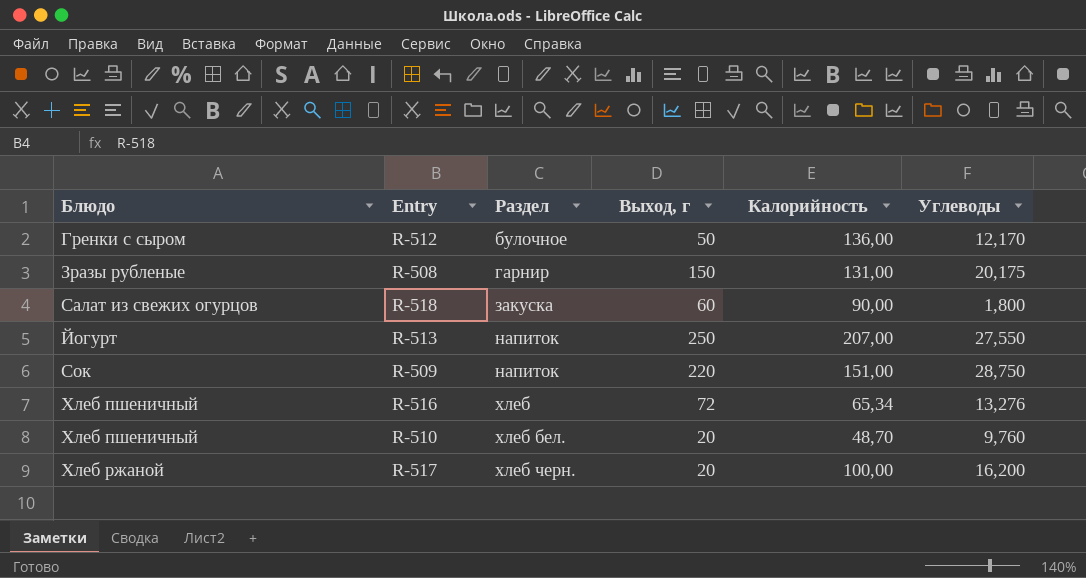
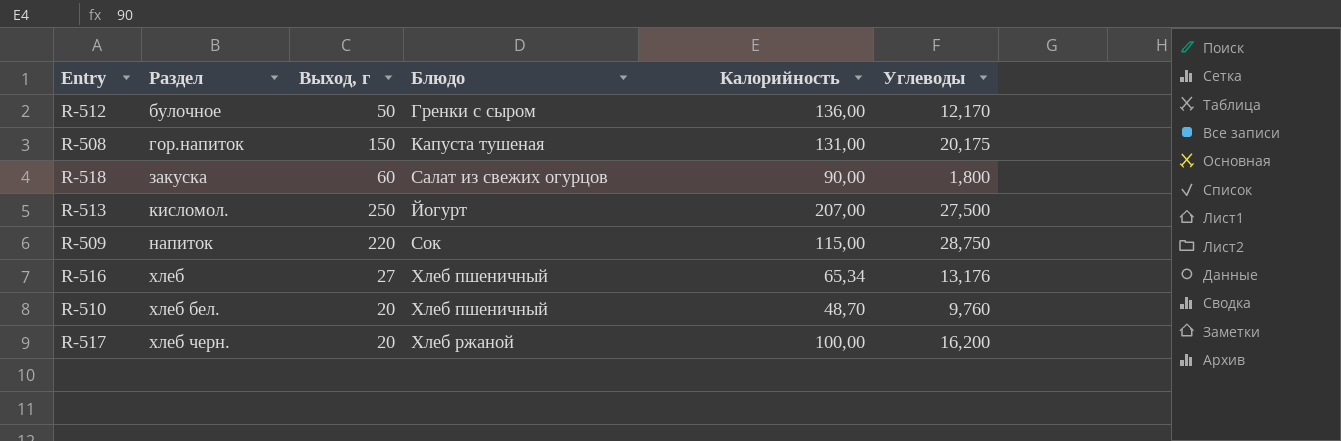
column Блюдо | position: 1 -> 4
R-508 | Раздел: гарнир -> гор.напиток
R-508 | Блюдо: Зразы рубленые -> Капуста тушеная
R-513 | Раздел: напиток -> кисломол.
R-513 | Углеводы: 27,550 -> 27,500
R-509 | Калорийность: 151,00 -> 115,00
R-516 | Выход, г: 72 -> 27
R-516 | Углеводы: 13,276 -> 13,176

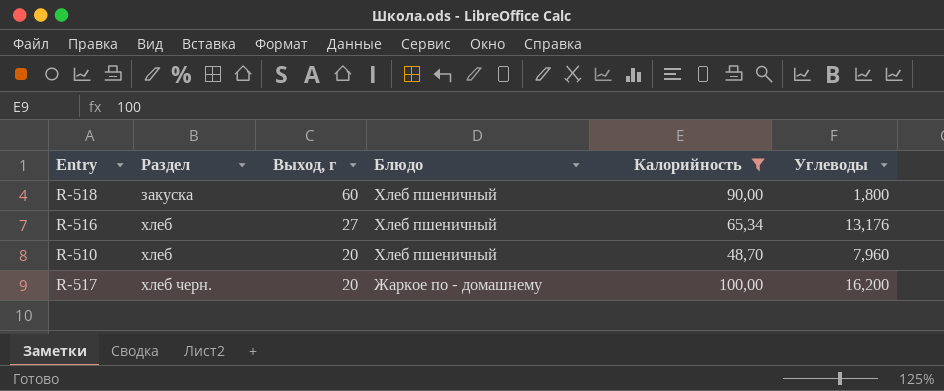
filter: none -> Калорийность <= 100,00
R-518 | Блюдо: Салат из свежих огурцов -> Хлеб пшеничный
R-510 | Раздел: хлеб бел. -> хлеб
R-510 | Углеводы: 9,760 -> 7,960
R-517 | Блюдо: Хлеб ржаной -> Жаркое по - домашнему

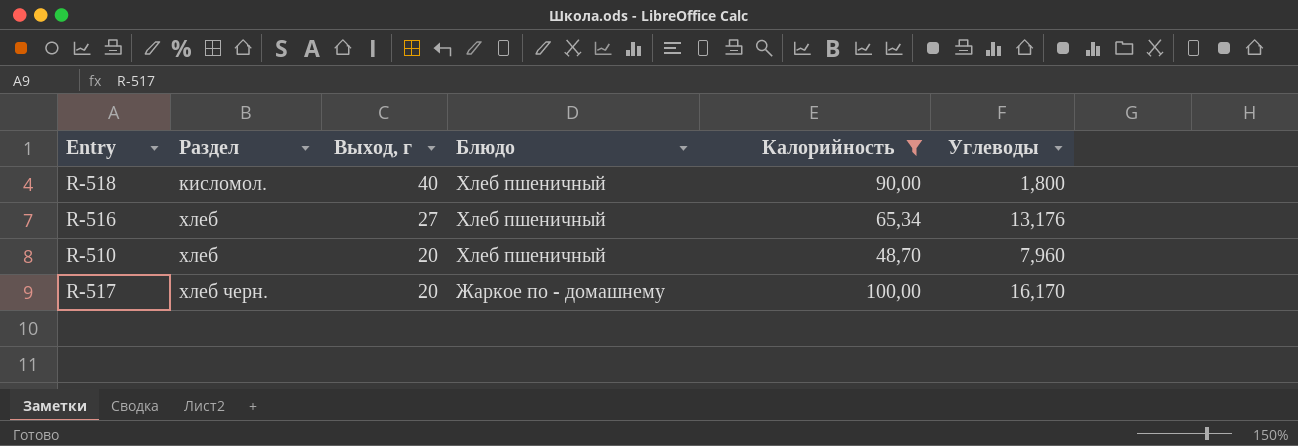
R-518 | Раздел: закуска -> кисломол.
R-518 | Выход, г: 60 -> 40
R-517 | Углеводы: 16,200 -> 16,170

